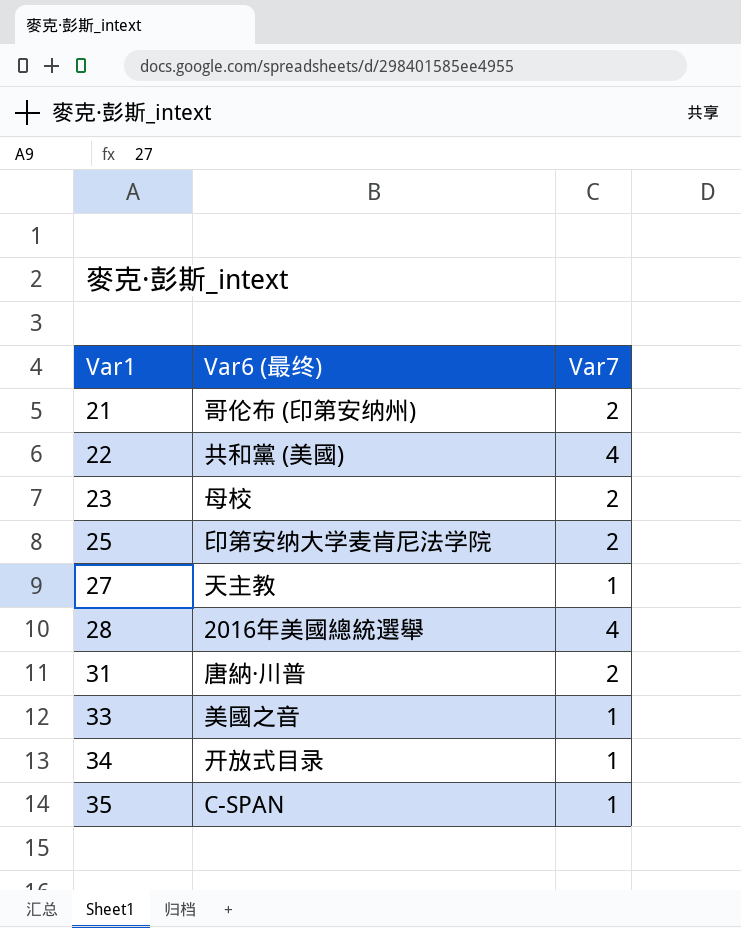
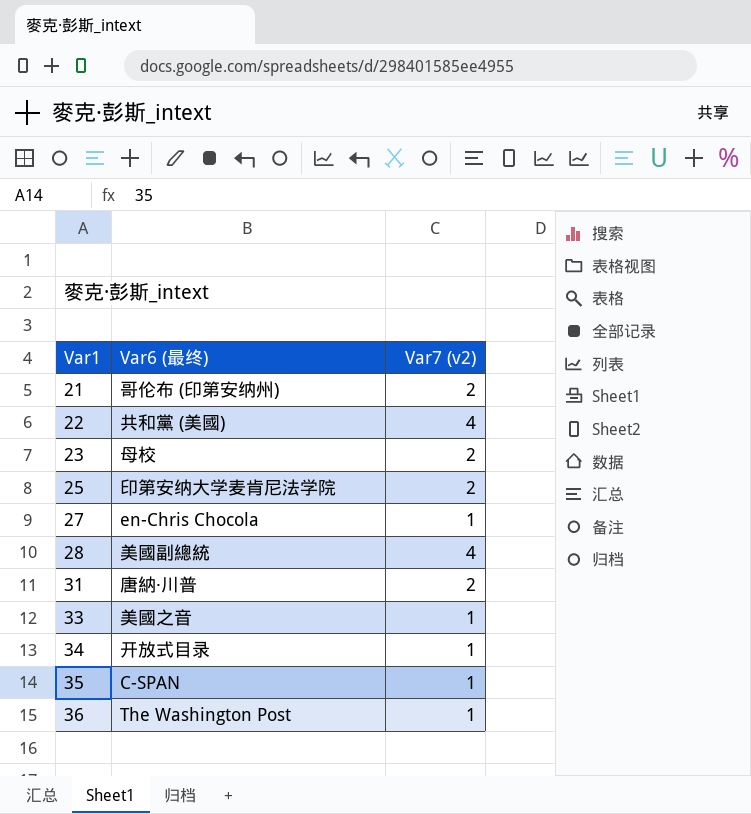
column name: Var7 -> Var7 (v2)
27 | Var6 (最终): 天主教 -> en-Chris Chocola
28 | Var6 (最终): 2016年美國總統選舉 -> 美國副總統
row 36: none -> The Washington Post | 1

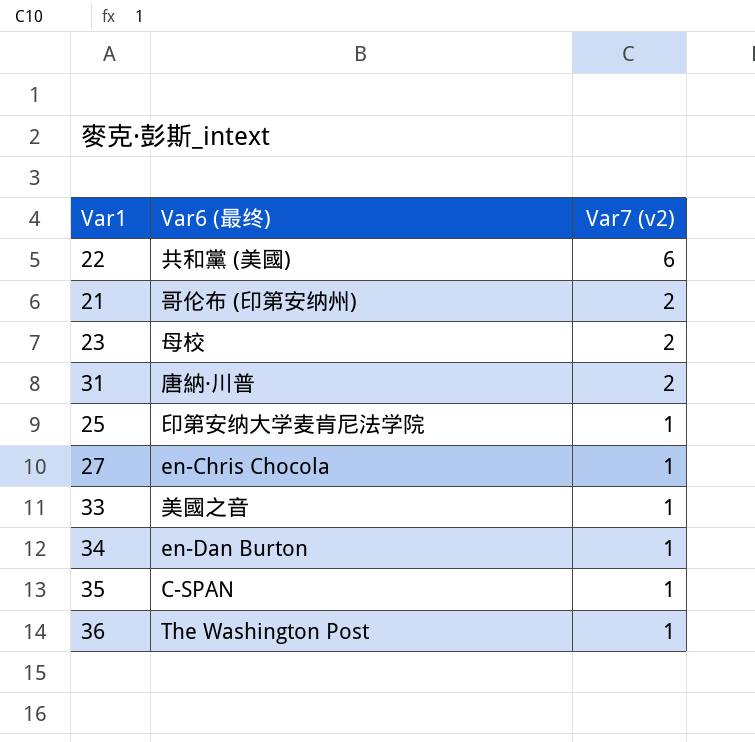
row order: Var1 ascending -> Var7 (v2) descending
row 28: 美國副總統 | 4 -> none
22 | Var7 (v2): 4 -> 6
25 | Var7 (v2): 2 -> 1
34 | Var6 (最终): 开放式目录 -> en-Dan Burton

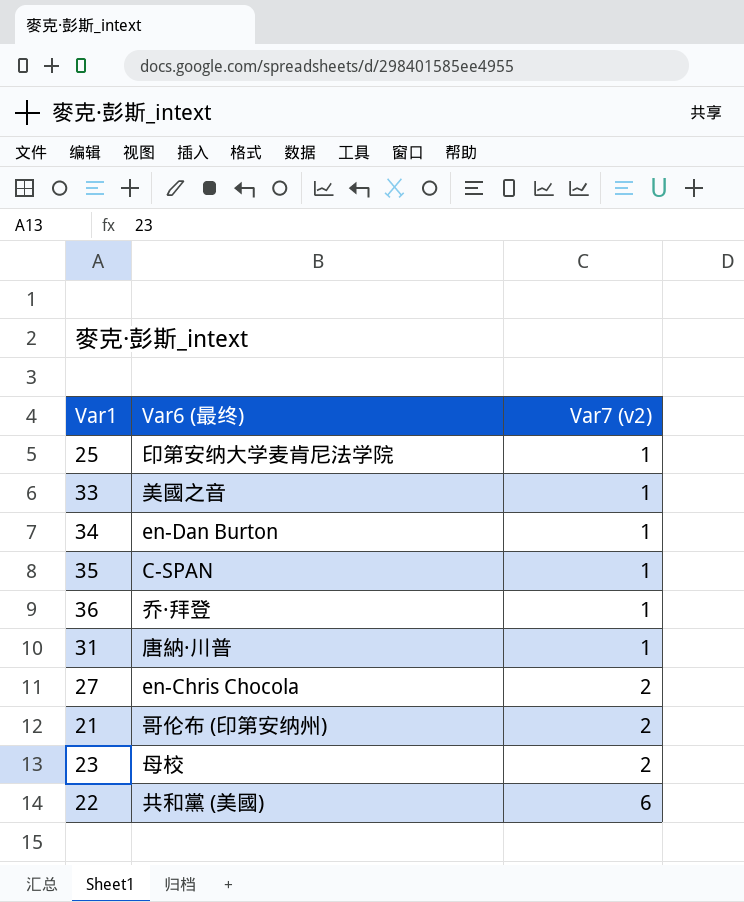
row order: Var7 (v2) descending -> Var7 (v2) ascending
36 | Var6 (最终): The Washington Post -> 乔·拜登
31 | Var7 (v2): 2 -> 1
27 | Var7 (v2): 1 -> 2

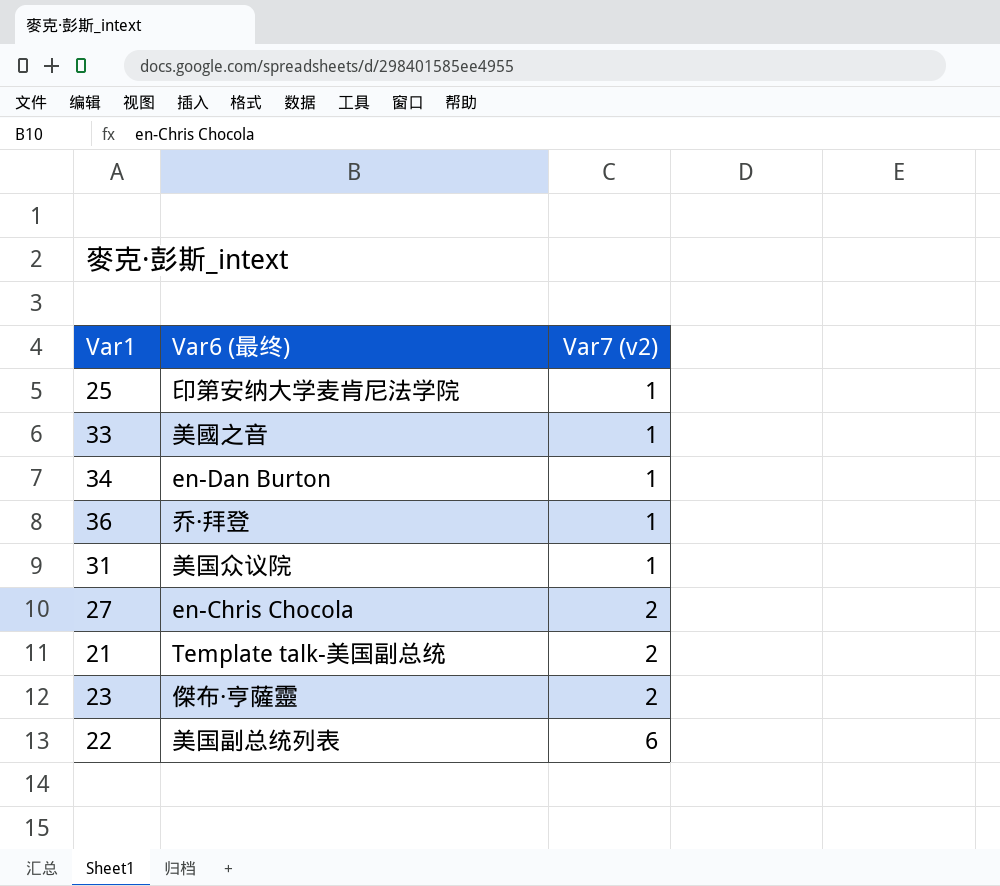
row 35: C-SPAN | 1 -> none
31 | Var6 (最终): 唐納·川普 -> 美国众议院
21 | Var6 (最终): 哥伦布 (印第安纳州) -> Template talk-美国副总统
23 | Var6 (最终): 母校 -> 傑布·亨薩靈
22 | Var6 (最终): 共和黨 (美國) -> 美国副总统列表

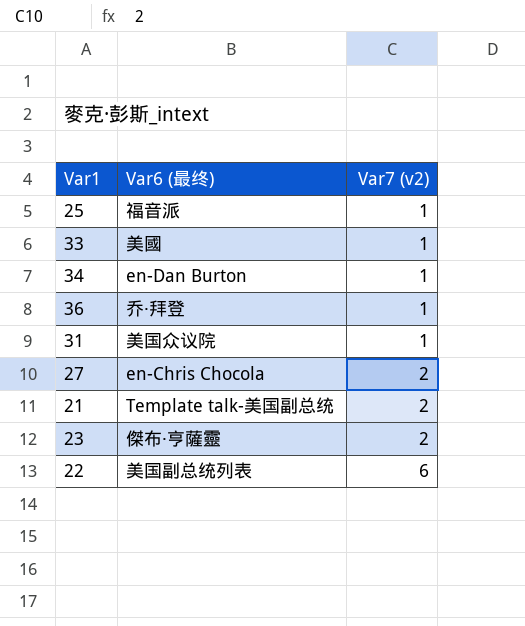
25 | Var6 (最终): 印第安纳大学麦肯尼法学院 -> 福音派
33 | Var6 (最终): 美國之音 -> 美國

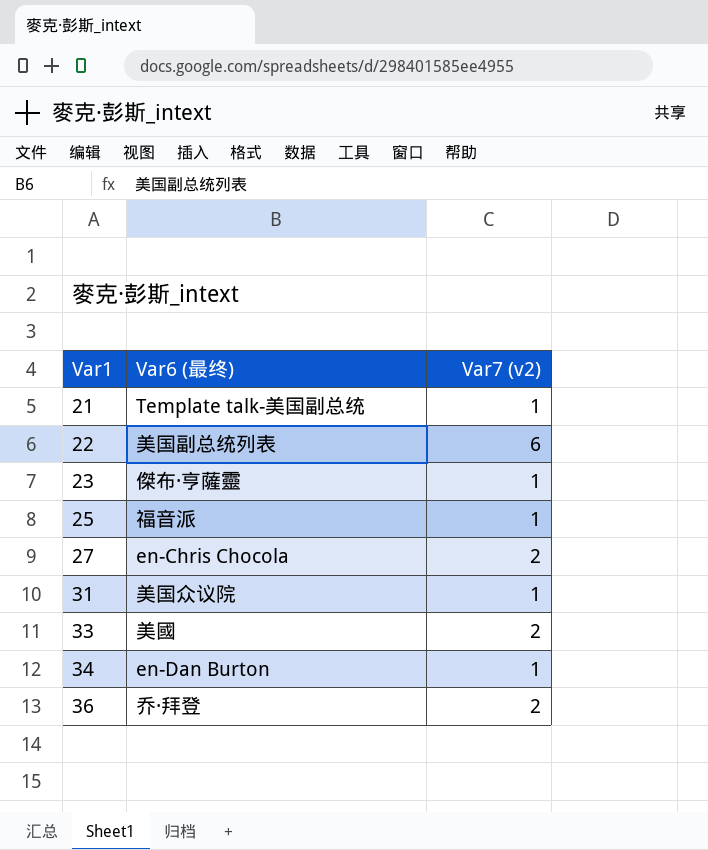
row order: Var7 (v2) ascending -> Var1 ascending
21 | Var7 (v2): 2 -> 1
23 | Var7 (v2): 2 -> 1
33 | Var7 (v2): 1 -> 2
36 | Var7 (v2): 1 -> 2

